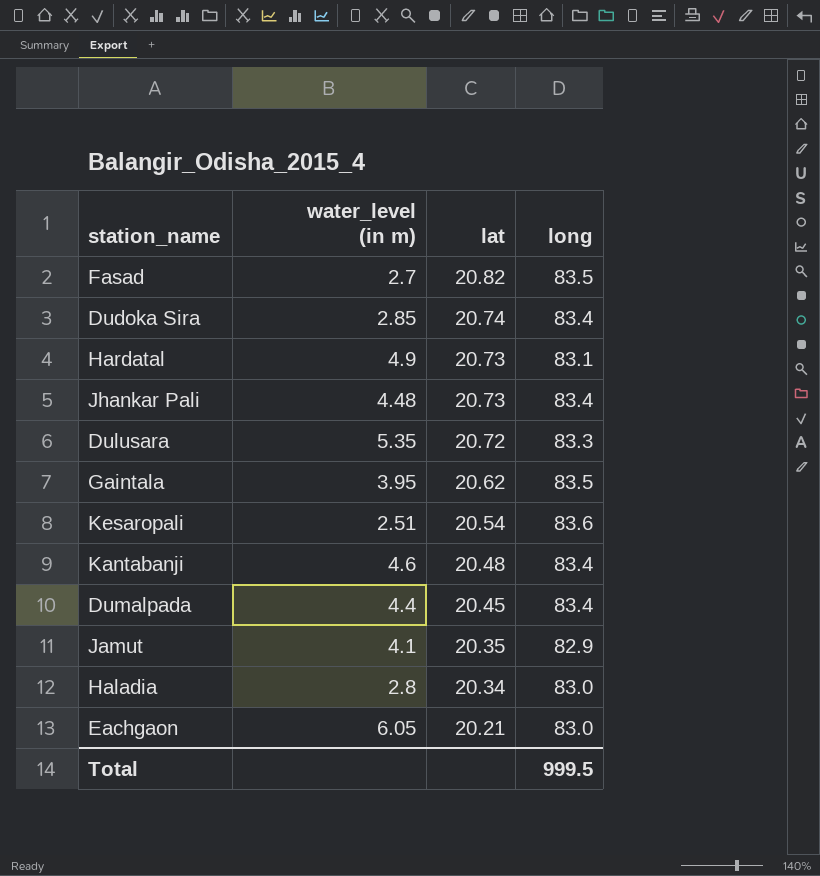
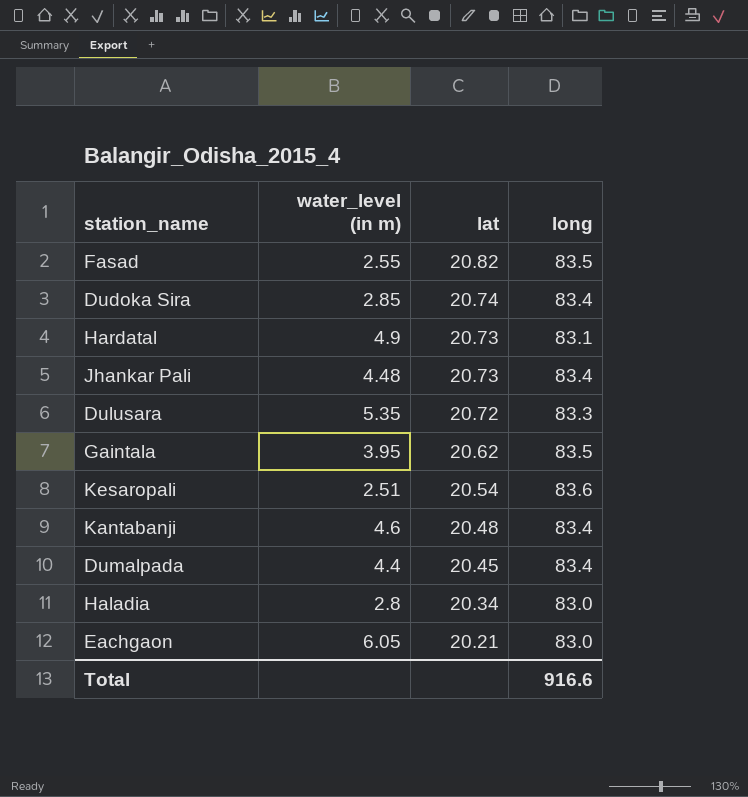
row Jamut: 4.1 | 20.35 | 82.9 -> none
Fasad | water_level (in m): 2.7 -> 2.55
Total | long: 999.5 -> 916.6

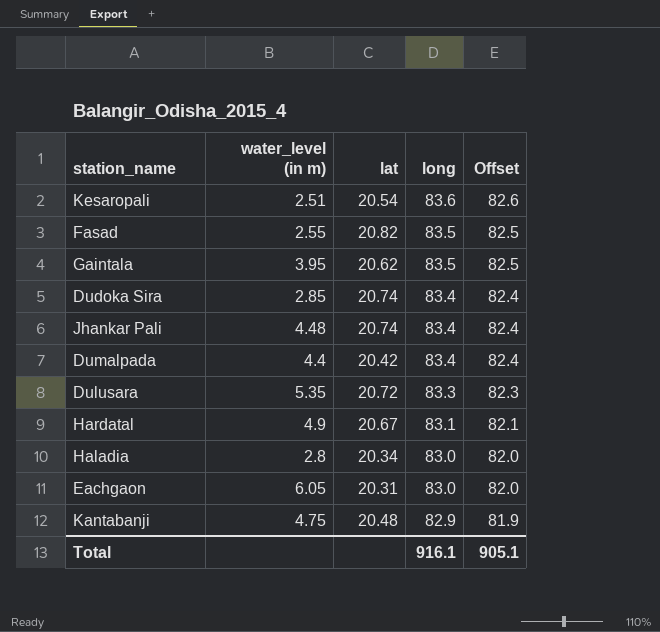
row order: lat descending -> long descending
column Offset | formula: none -> [long] - 1
Jhankar Pali | lat: 20.73 -> 20.74
Dumalpada | lat: 20.45 -> 20.42
Hardatal | lat: 20.73 -> 20.67
Eachgaon | lat: 20.21 -> 20.31
Kantabanji | water_level (in m): 4.6 -> 4.75
Kantabanji | long: 83.4 -> 82.9
Total | long: 916.6 -> 916.1

